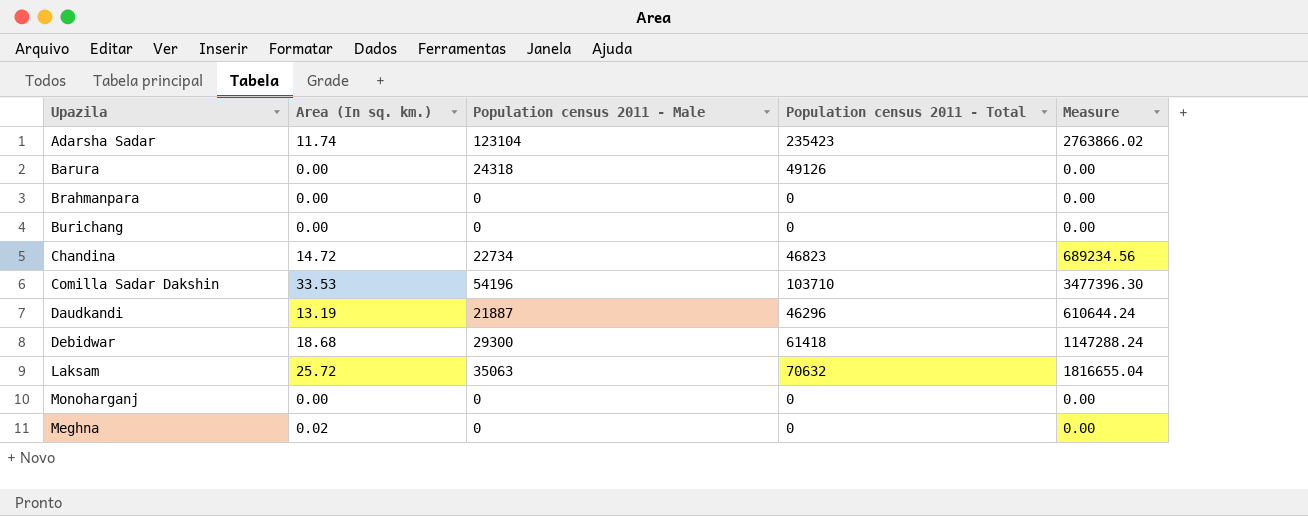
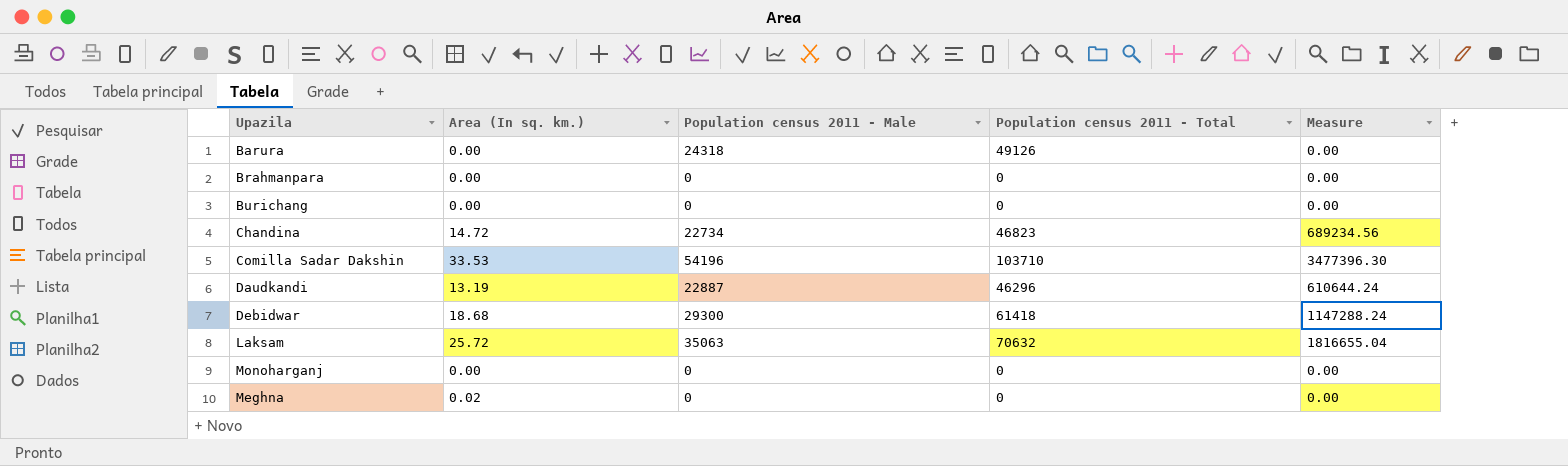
row Adarsha Sadar: 11.74 | 123104 | 235423 | 2763866.02 -> none
Daudkandi | Population census 2011 - Male: 21887 -> 22887

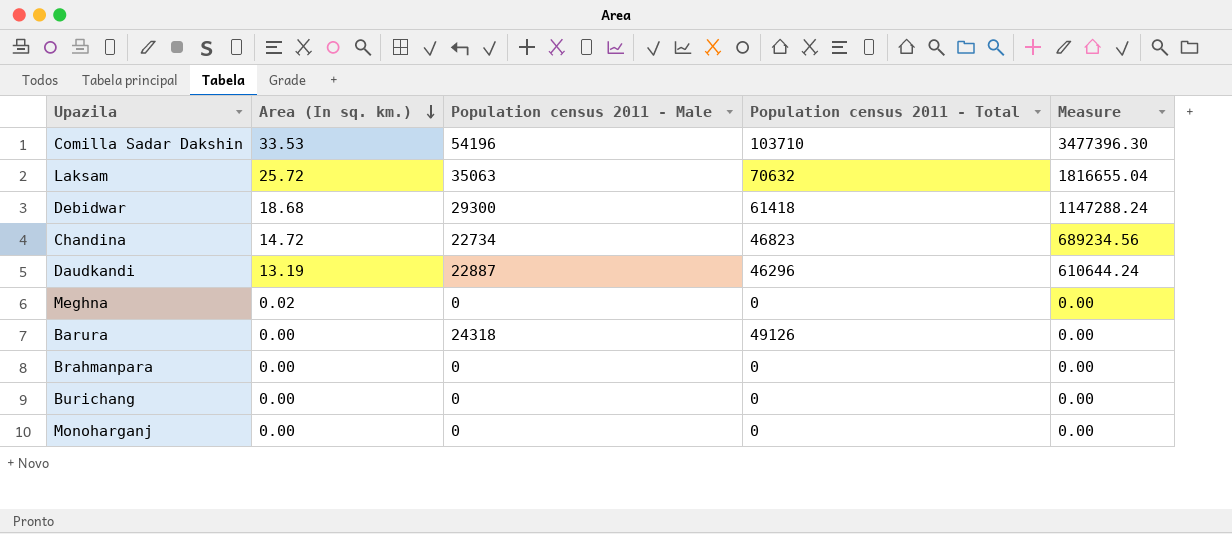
row order: none -> Area (In sq. km.) descending

